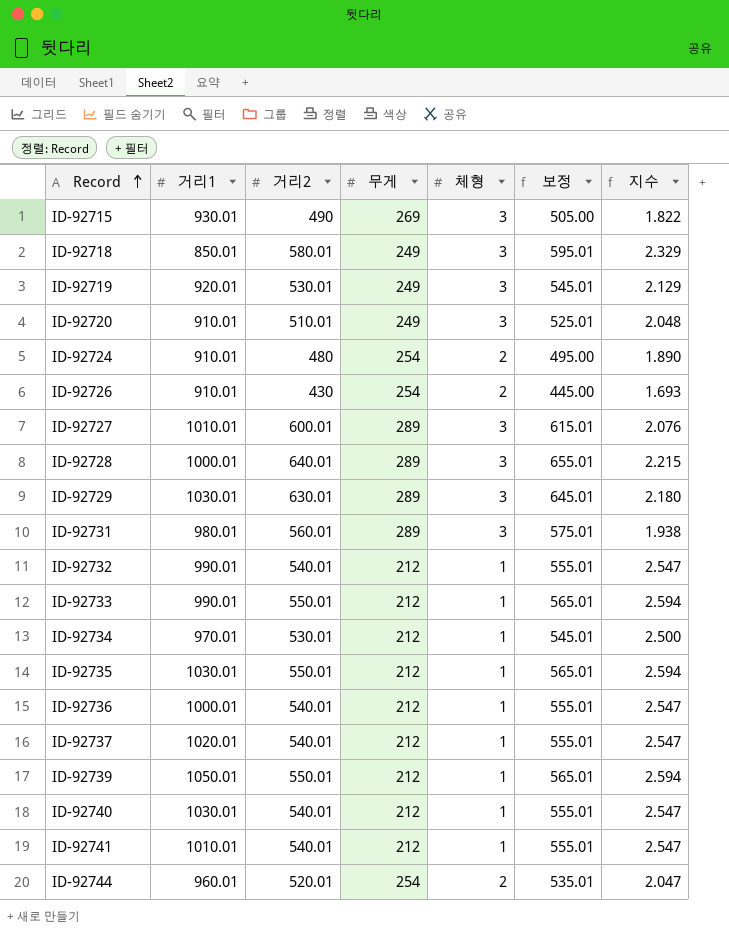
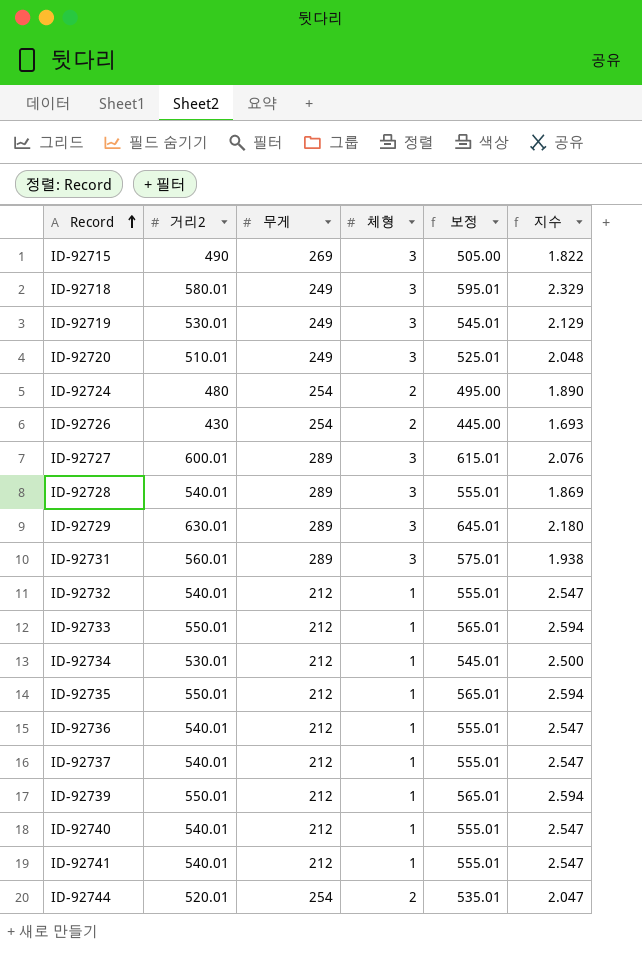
column 거리1 | position: 2 -> none
ID-92728 | 거리2: 640.01 -> 540.01
ID-92728 | 보정: 655.01 -> 555.01
ID-92728 | 지수: 2.215 -> 1.869

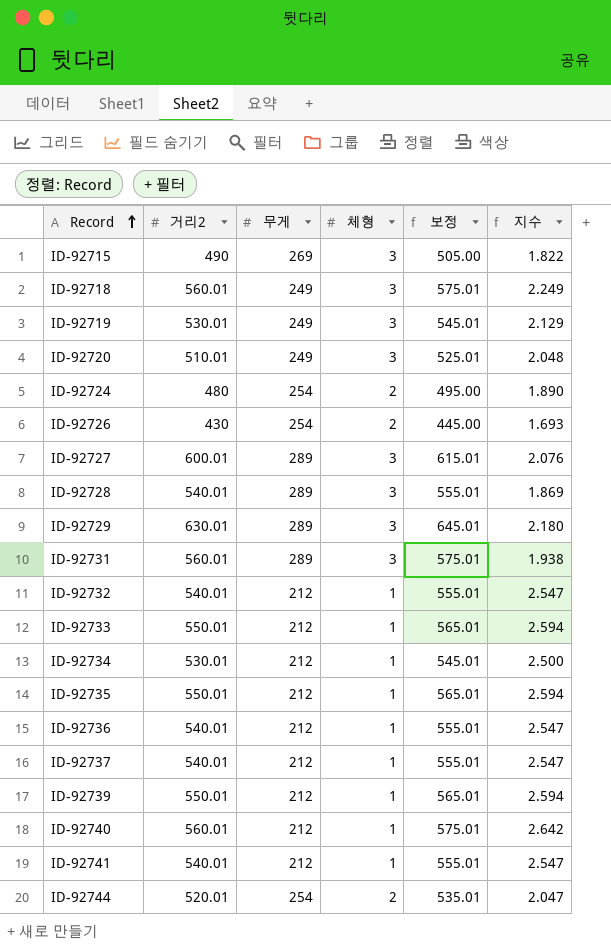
ID-92718 | 거리2: 580.01 -> 560.01
ID-92718 | 보정: 595.01 -> 575.01
ID-92718 | 지수: 2.329 -> 2.249
ID-92740 | 거리2: 540.01 -> 560.01
ID-92740 | 보정: 555.01 -> 575.01
ID-92740 | 지수: 2.547 -> 2.642

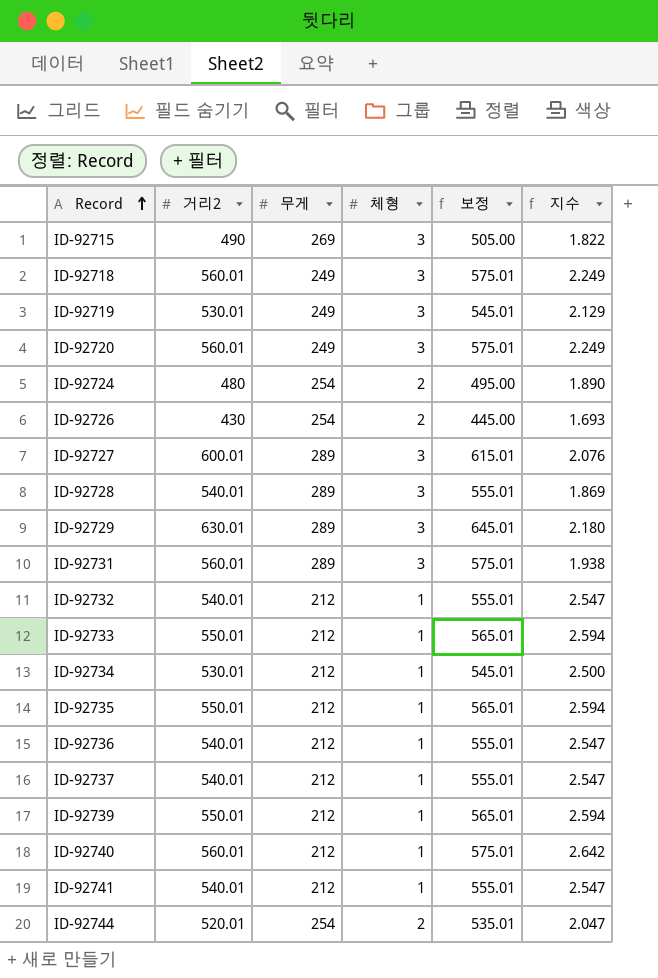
ID-92720 | 거리2: 510.01 -> 560.01
ID-92720 | 보정: 525.01 -> 575.01
ID-92720 | 지수: 2.048 -> 2.249

